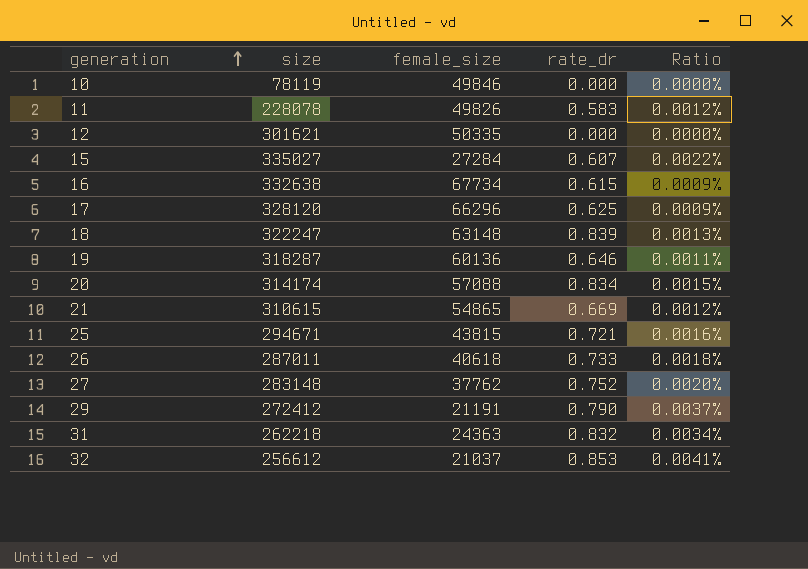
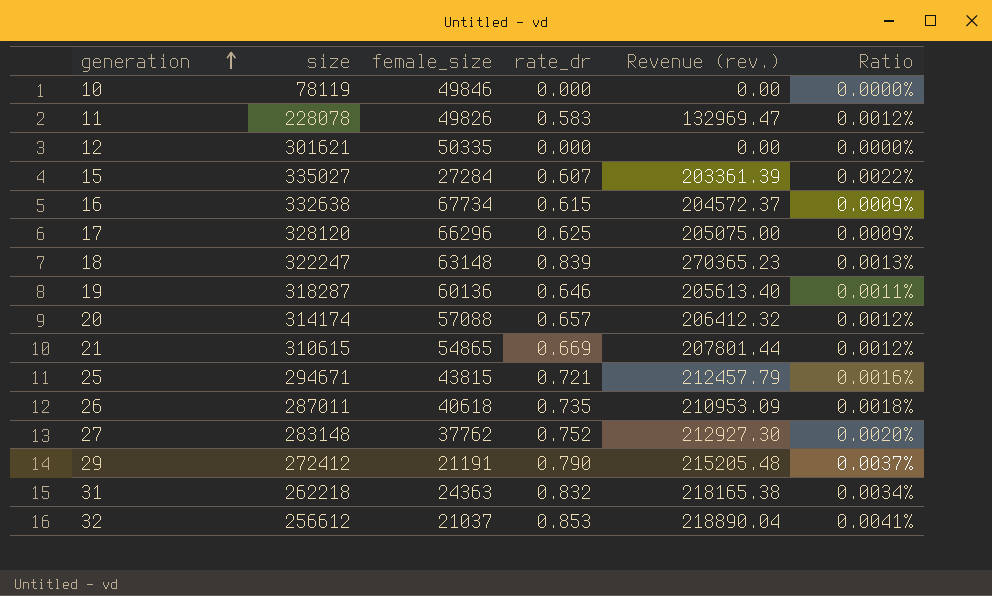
column Revenue (rev.) | formula: none -> [size] * [rate_dr]
20 | rate_dr: 0.834 -> 0.657
20 | Ratio: 0.0015% -> 0.0012%
26 | rate_dr: 0.733 -> 0.735

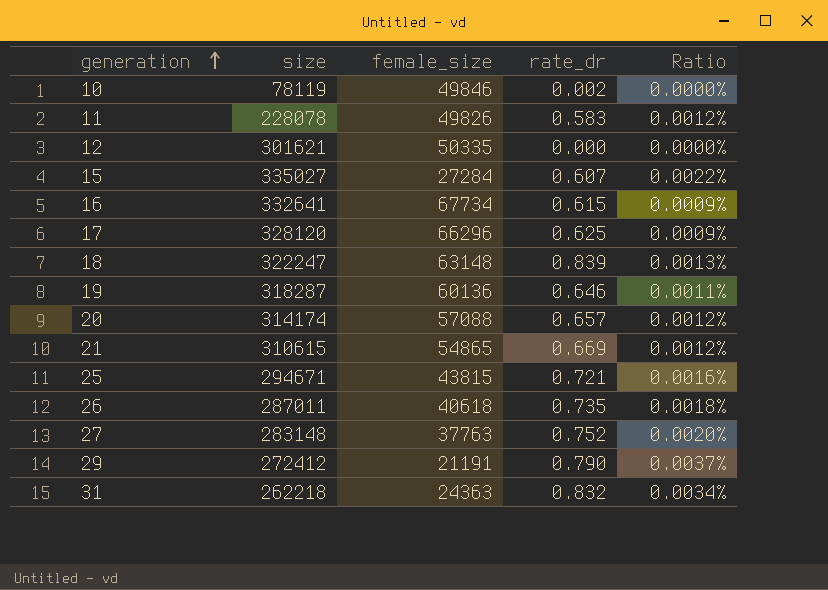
column Revenue (rev.) | formula: [size] * [rate_dr] -> none
row 32: 256612 | 21037 | 0.853 | 218890.04 | 0.0041% -> none
10 | rate_dr: 0.000 -> 0.002
16 | size: 332638 -> 332641
27 | female_size: 37762 -> 37763

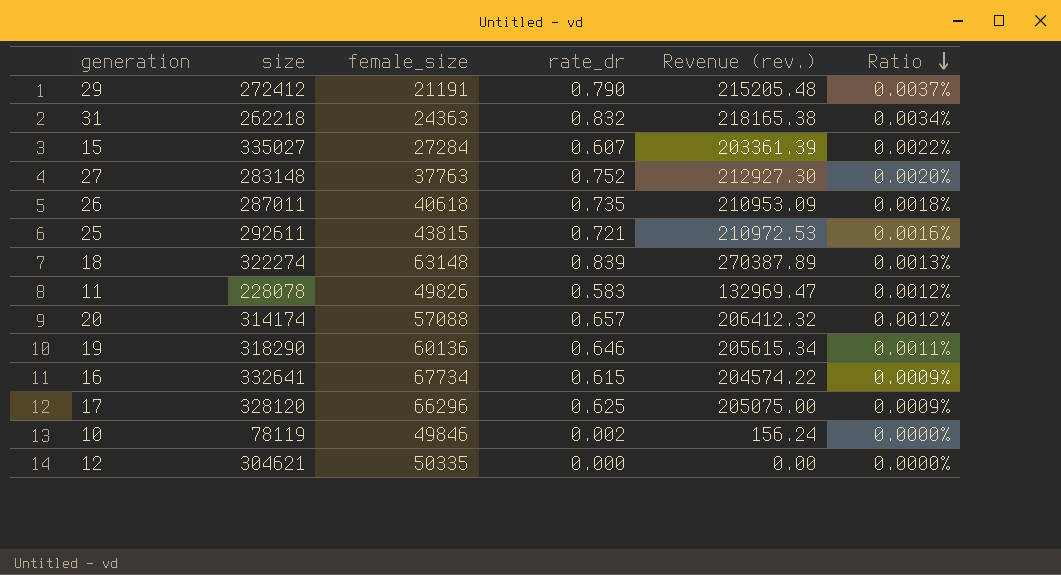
row order: generation ascending -> Ratio descending
column Revenue (rev.) | formula: none -> [size] * [rate_dr]
row 21: 310615 | 54865 | 0.669 | 0.0012% -> none
25 | size: 294671 -> 292611
18 | size: 322247 -> 322274
19 | size: 318287 -> 318290
12 | size: 301621 -> 304621

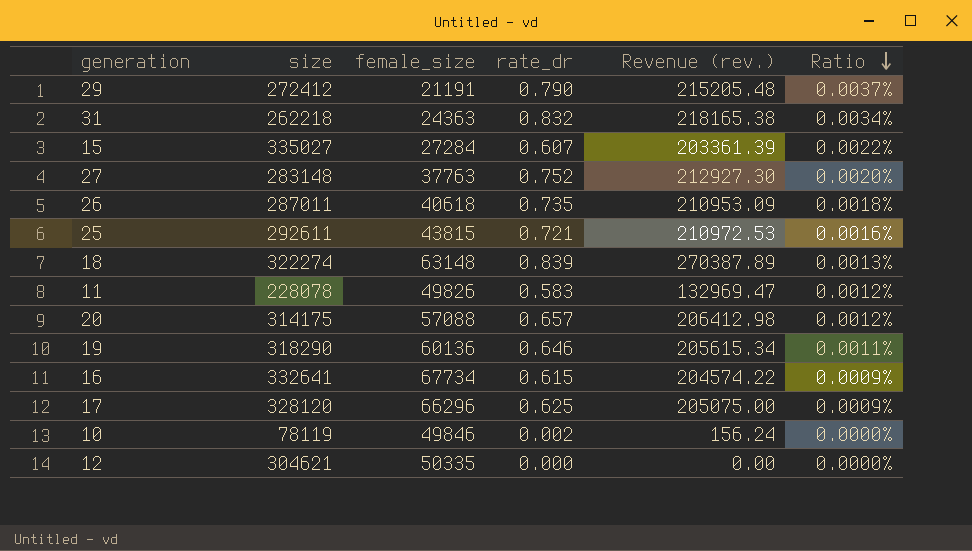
20 | size: 314174 -> 314175
20 | Revenue (rev.): 206412.32 -> 206412.98

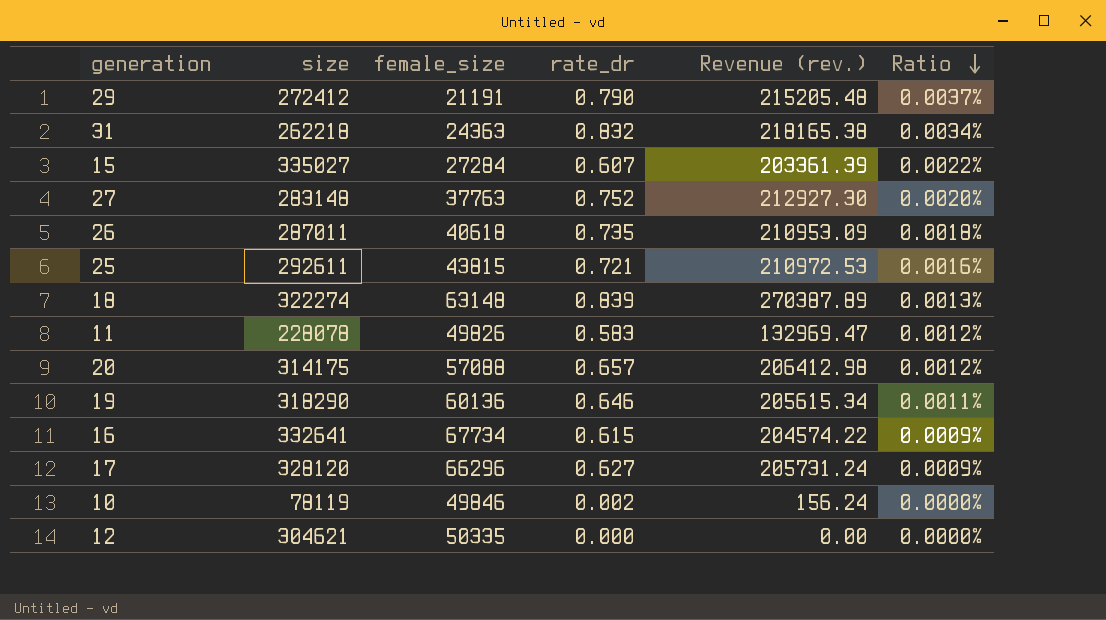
17 | rate_dr: 0.625 -> 0.627
17 | Revenue (rev.): 205075.00 -> 205731.24

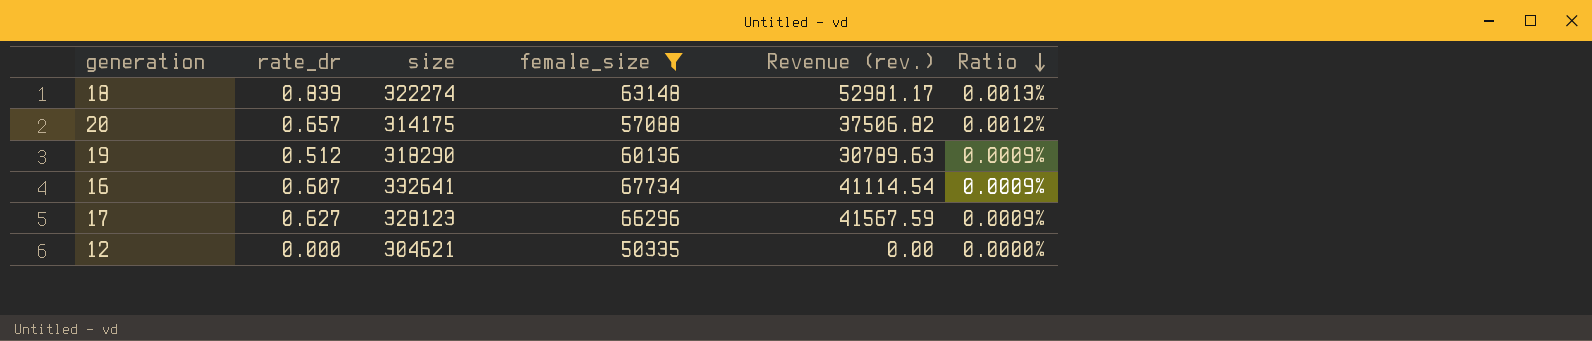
filter: none -> female_size >= 50335
column rate_dr | position: 4 -> 2
column Revenue (rev.) | formula: [size] * [rate_dr] -> [rate_dr] * [female_size]
19 | rate_dr: 0.646 -> 0.512
19 | Ratio: 0.0011% -> 0.0009%
16 | rate_dr: 0.615 -> 0.607
17 | size: 328120 -> 328123

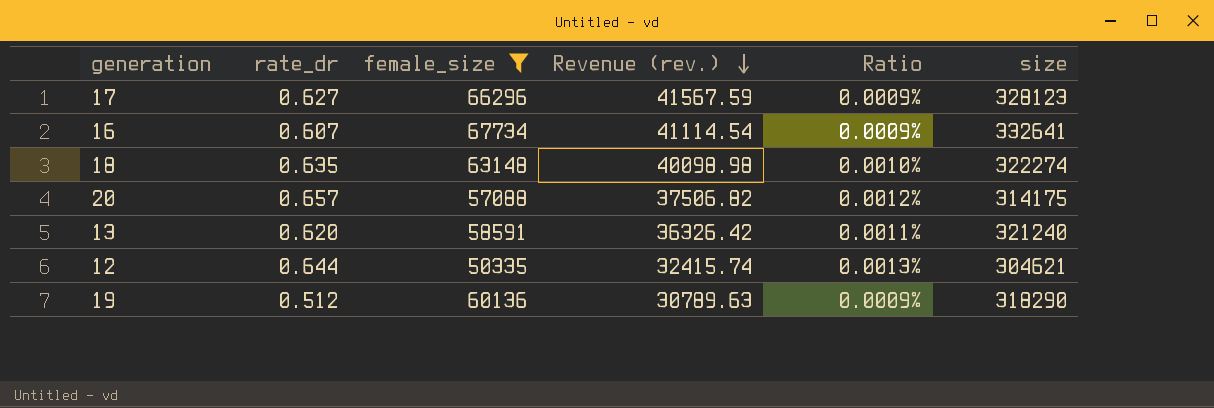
row order: Ratio descending -> Revenue (rev.) descending
column size | position: 3 -> 6
18 | rate_dr: 0.839 -> 0.635
18 | Revenue (rev.): 52981.17 -> 40098.98
18 | Ratio: 0.0013% -> 0.0010%
row 13: none -> 0.620 | 58591 | 36326.42 | 0.0011% | 321240
12 | rate_dr: 0.000 -> 0.644
12 | Revenue (rev.): 0.00 -> 32415.74
12 | Ratio: 0.0000% -> 0.0013%

